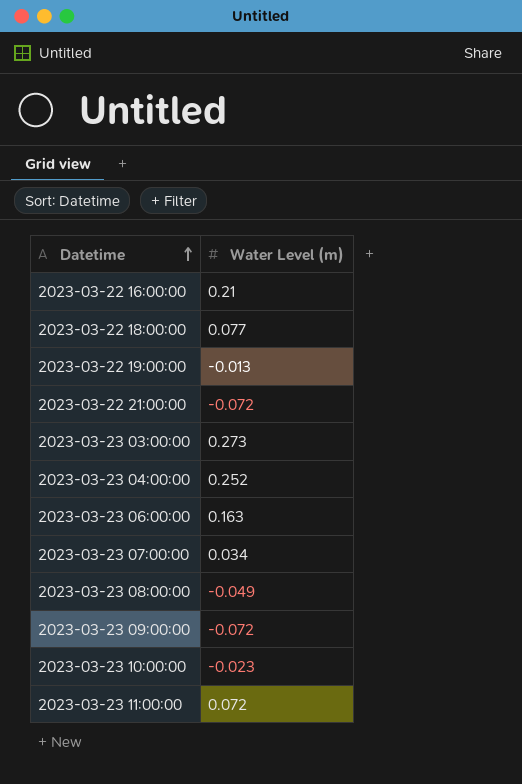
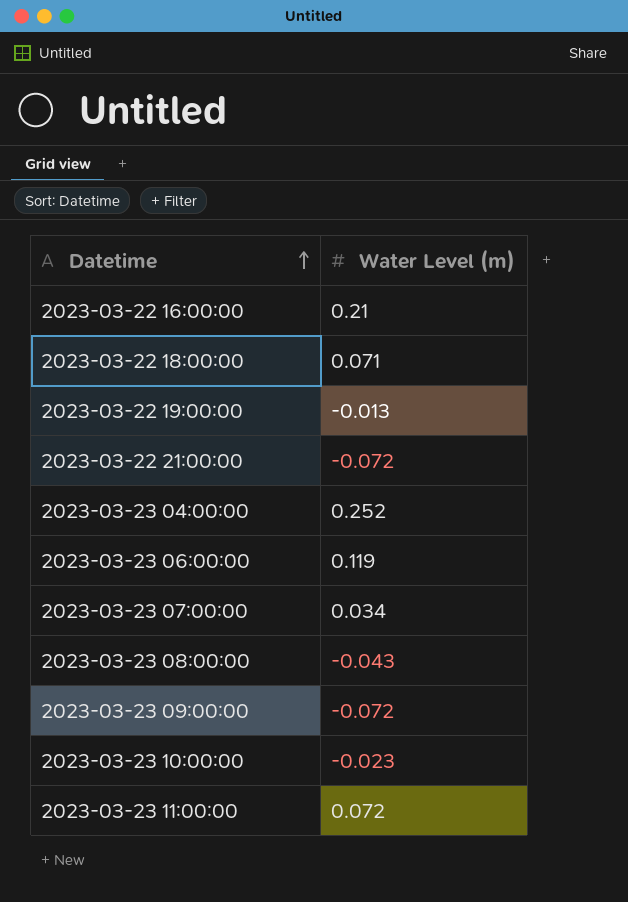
row 2023-03-23 03:00:00: 0.273 -> none
2023-03-22 18:00:00 | Water Level (m): 0.077 -> 0.071
2023-03-23 06:00:00 | Water Level (m): 0.163 -> 0.119
2023-03-23 08:00:00 | Water Level (m): -0.049 -> -0.043

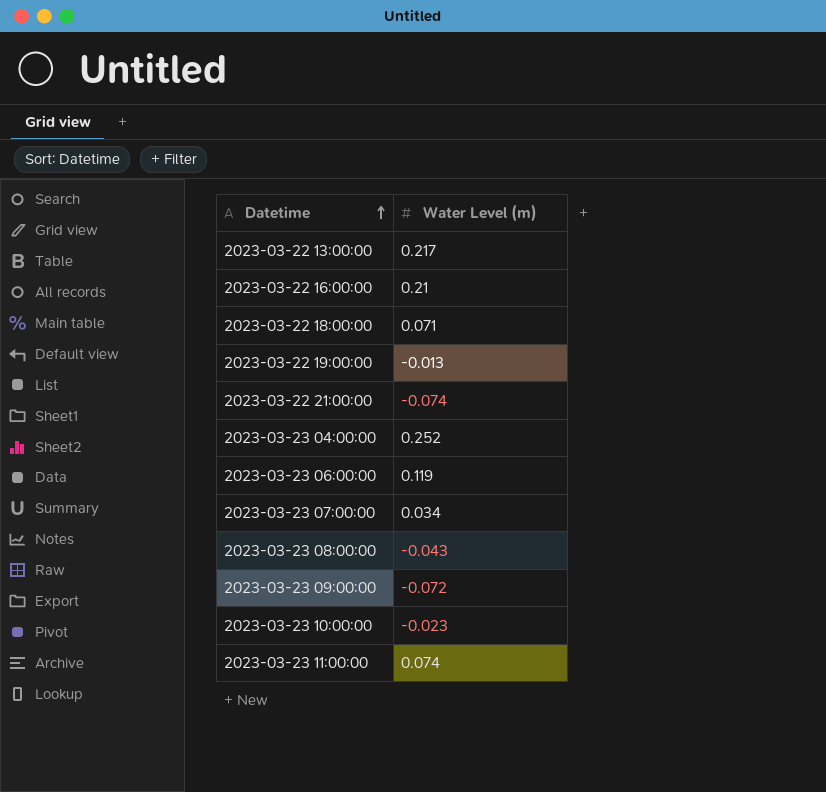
row 2023-03-22 13:00:00: none -> 0.217
2023-03-22 21:00:00 | Water Level (m): -0.072 -> -0.074
2023-03-23 11:00:00 | Water Level (m): 0.072 -> 0.074

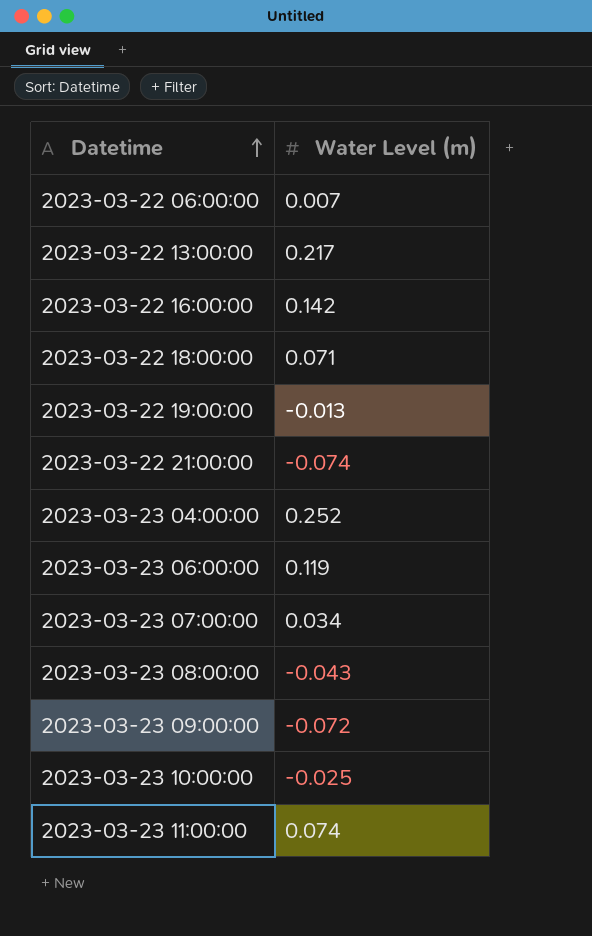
row 2023-03-22 06:00:00: none -> 0.007
2023-03-22 16:00:00 | Water Level (m): 0.21 -> 0.142
2023-03-23 10:00:00 | Water Level (m): -0.023 -> -0.025

